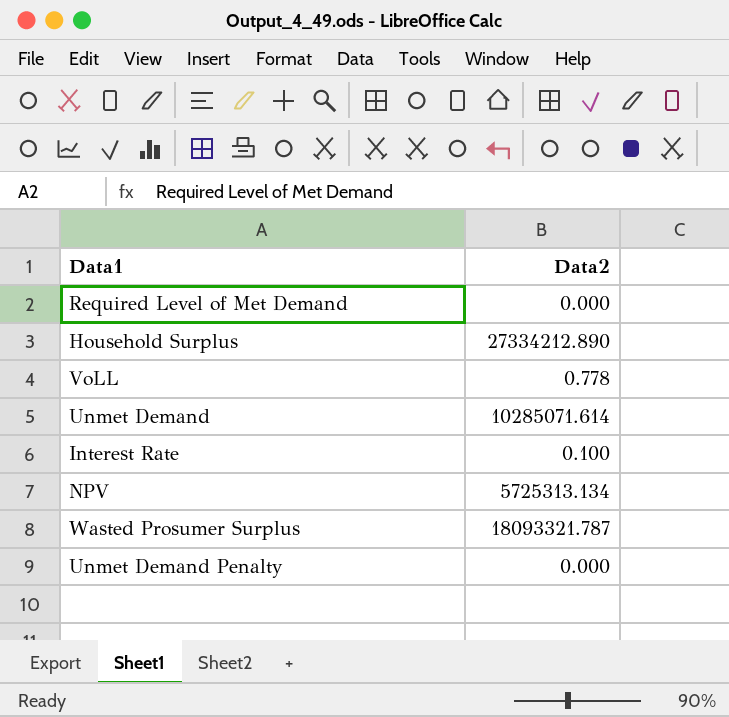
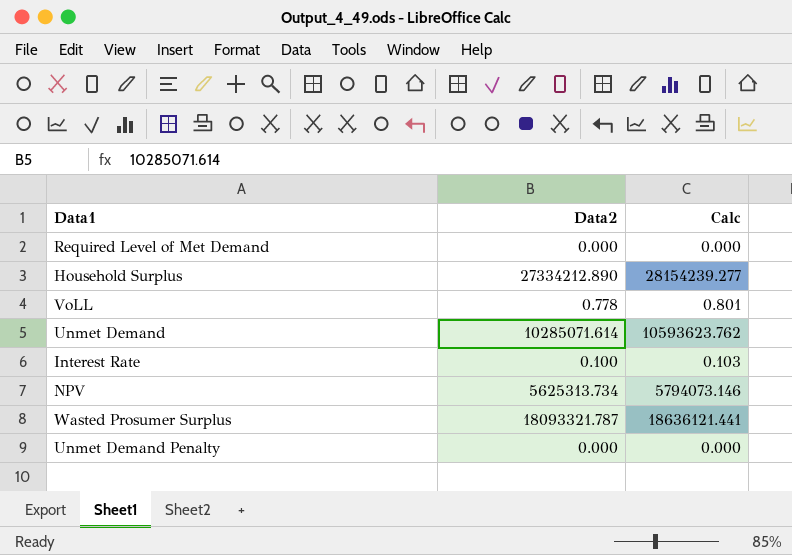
column Calc | formula: none -> [Data2] * 1.03
NPV | Data2: 5725313.134 -> 5625313.734

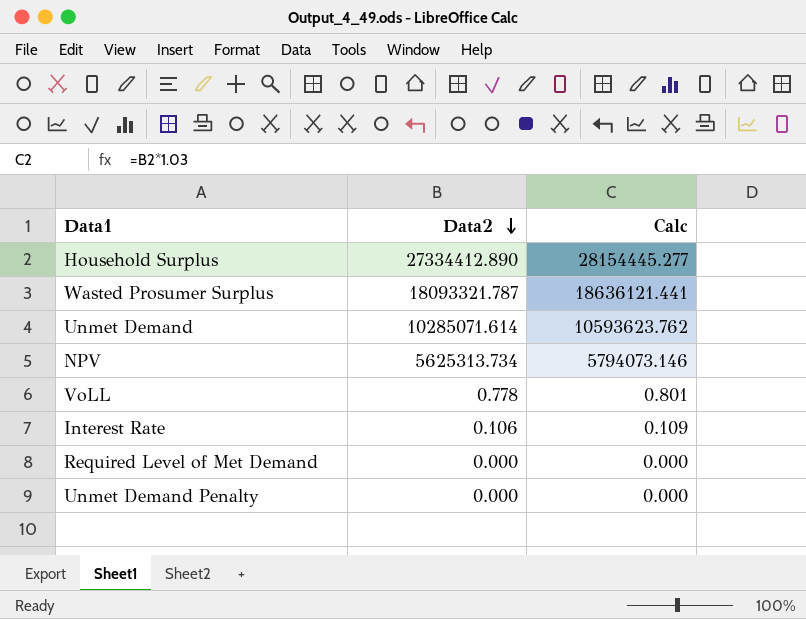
row order: none -> Data2 descending
Household Surplus | Data2: 27334212.890 -> 27334412.890
Household Surplus | Calc: 28154239.277 -> 28154445.277
Interest Rate | Data2: 0.100 -> 0.106
Interest Rate | Calc: 0.103 -> 0.109

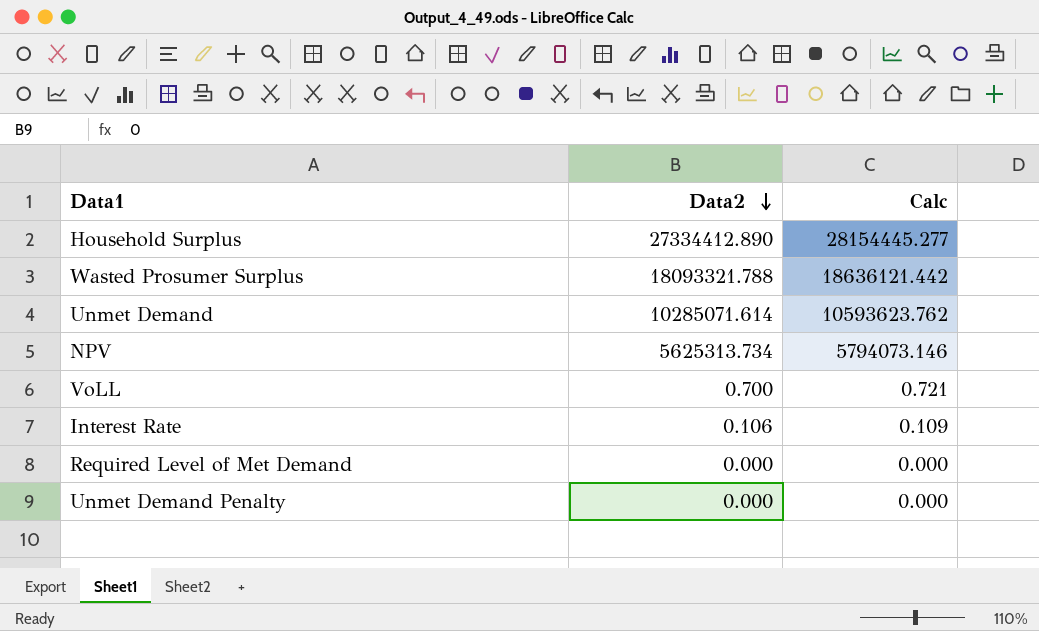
Wasted Prosumer Surplus | Data2: 18093321.787 -> 18093321.788
Wasted Prosumer Surplus | Calc: 18636121.441 -> 18636121.442
VoLL | Data2: 0.778 -> 0.700
VoLL | Calc: 0.801 -> 0.721

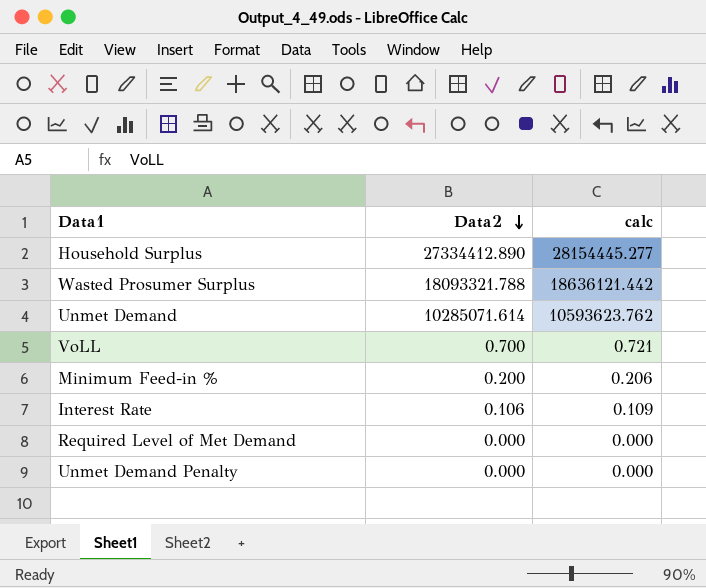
column name: Calc -> calc
row NPV: 5625313.734 | 5794073.146 -> none
row Minimum Feed-in %: none -> 0.200 | 0.206

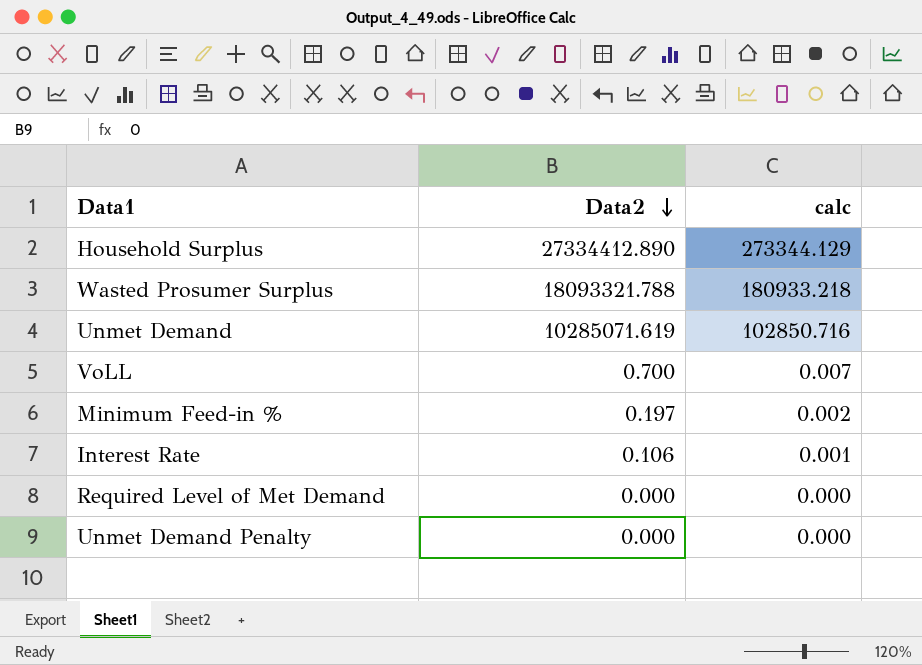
column calc | formula: [Data2] * 1.03 -> [Data2] * 0.01
Unmet Demand | Data2: 10285071.614 -> 10285071.619
Minimum Feed-in % | Data2: 0.200 -> 0.197

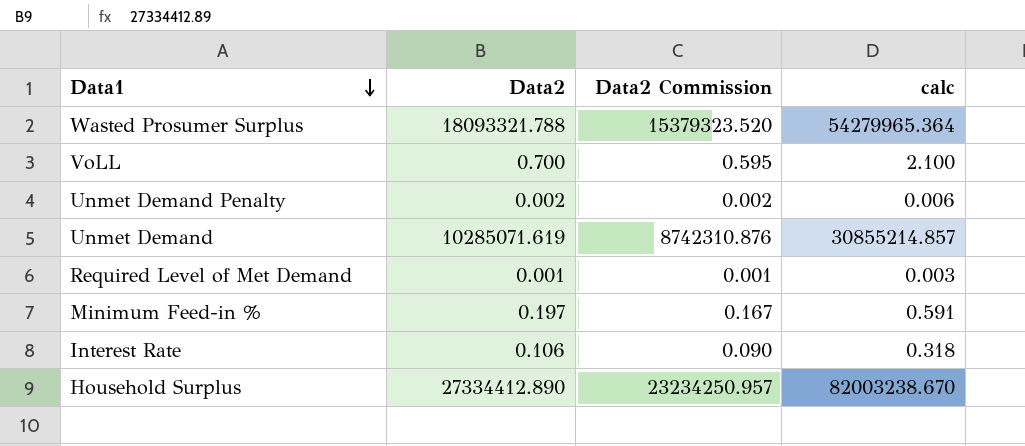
row order: Data2 descending -> Data1 descending
column Data2 Commission | formula: none -> [Data2] * 0.85
column calc | formula: [Data2] * 0.01 -> [Data2] * 3
Unmet Demand Penalty | Data2: 0.000 -> 0.002
Required Level of Met Demand | Data2: 0.000 -> 0.001

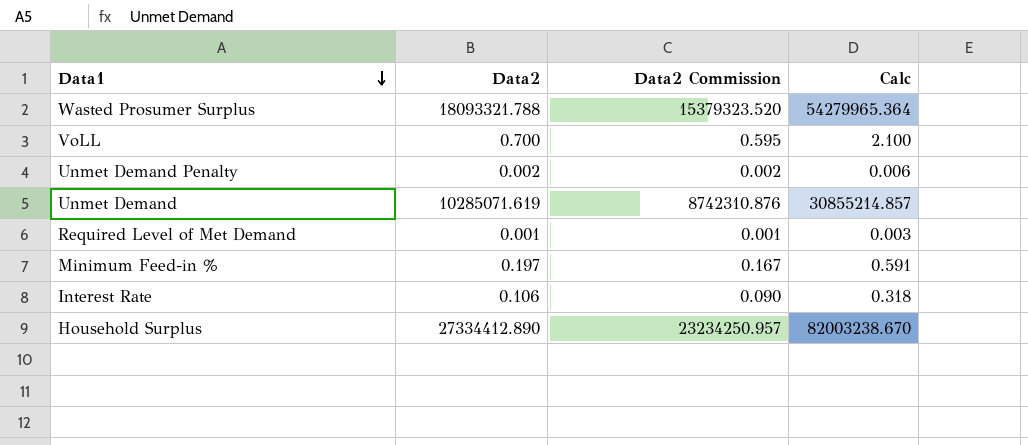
column name: calc -> Calc

